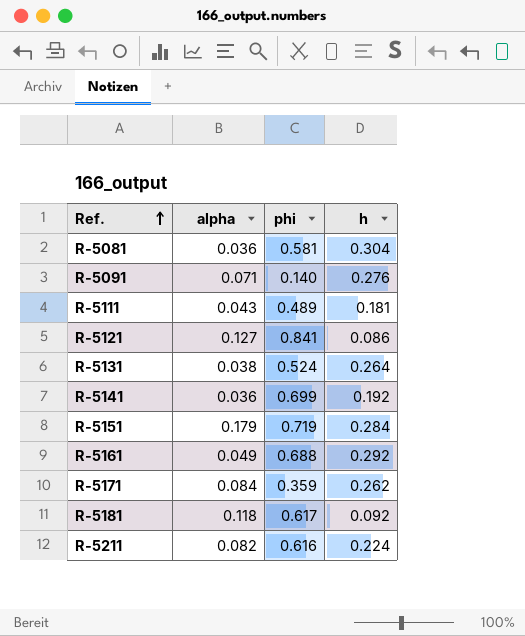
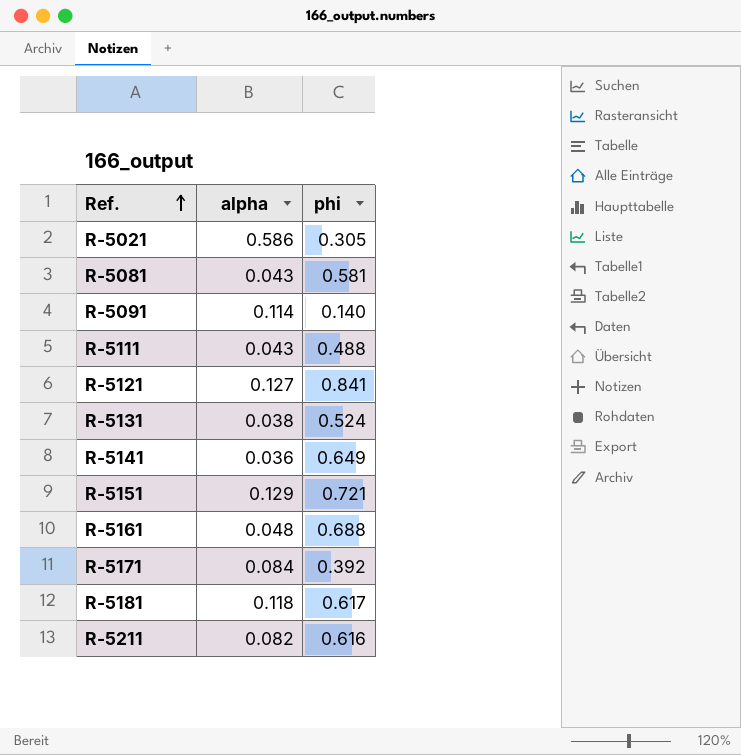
column h | position: 4 -> none
row R-5021: none -> 0.586 | 0.305
R-5081 | alpha: 0.036 -> 0.043
R-5091 | alpha: 0.071 -> 0.114
R-5111 | phi: 0.489 -> 0.488
R-5141 | phi: 0.699 -> 0.649
R-5151 | alpha: 0.179 -> 0.129
R-5151 | phi: 0.719 -> 0.721
R-5161 | alpha: 0.049 -> 0.048
R-5171 | phi: 0.359 -> 0.392

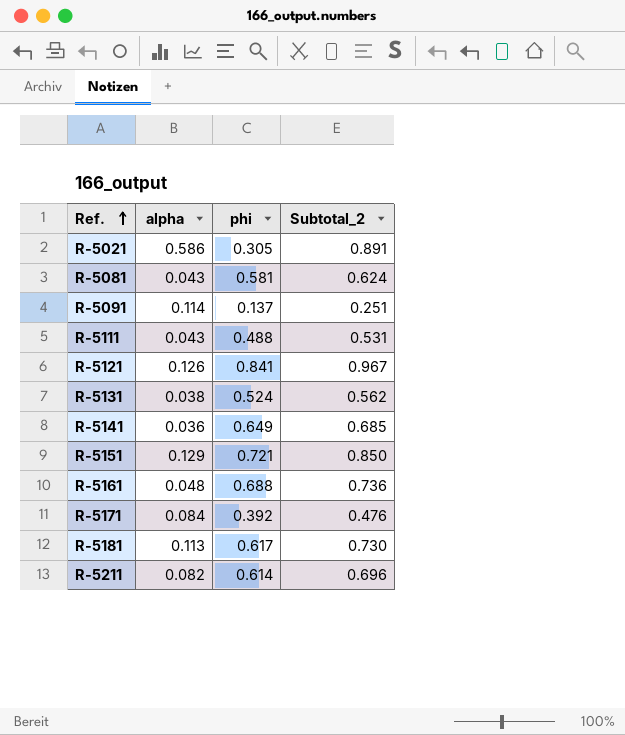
column Subtotal_2 | formula: none -> [alpha] + [phi]
R-5091 | phi: 0.140 -> 0.137
R-5121 | alpha: 0.127 -> 0.126
R-5181 | alpha: 0.118 -> 0.113
R-5211 | phi: 0.616 -> 0.614

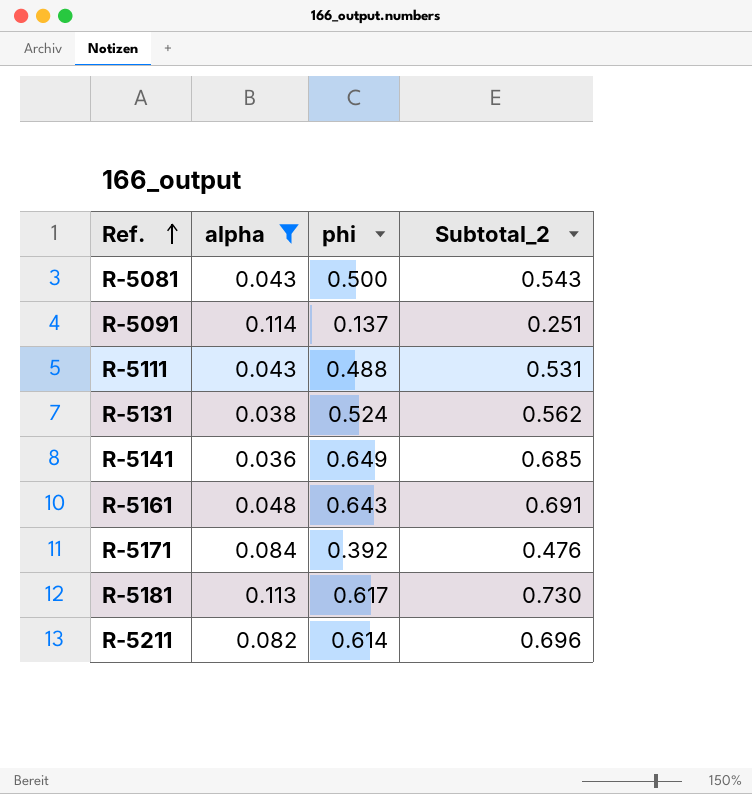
filter: none -> alpha <= 0.114
R-5081 | phi: 0.581 -> 0.500
R-5081 | Subtotal_2: 0.624 -> 0.543
R-5161 | phi: 0.688 -> 0.643
R-5161 | Subtotal_2: 0.736 -> 0.691

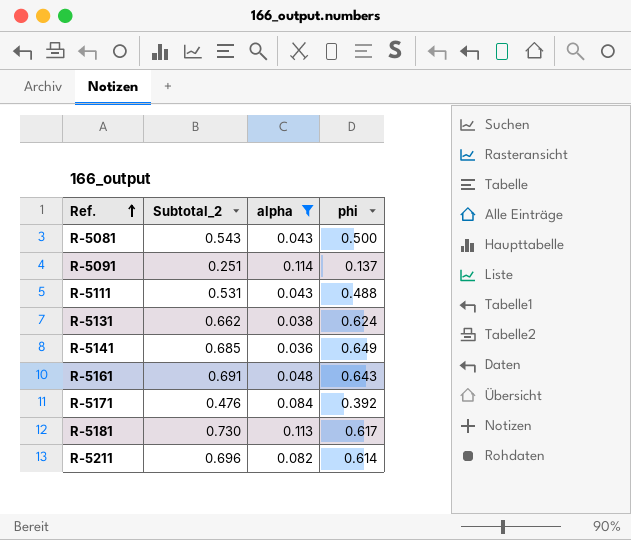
column Subtotal_2 | position: 4 -> 2
R-5131 | Subtotal_2: 0.562 -> 0.662
R-5131 | phi: 0.524 -> 0.624

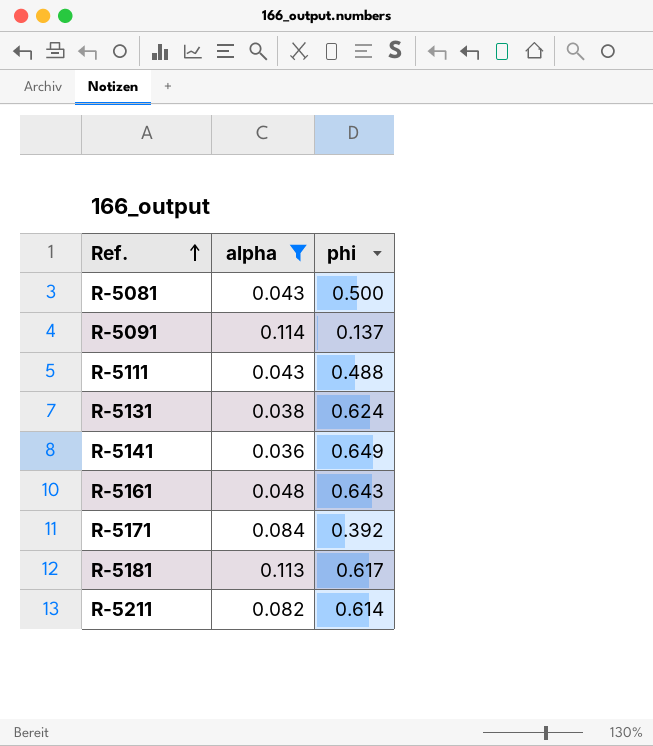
column Subtotal_2 | formula: [alpha] + [phi] -> none

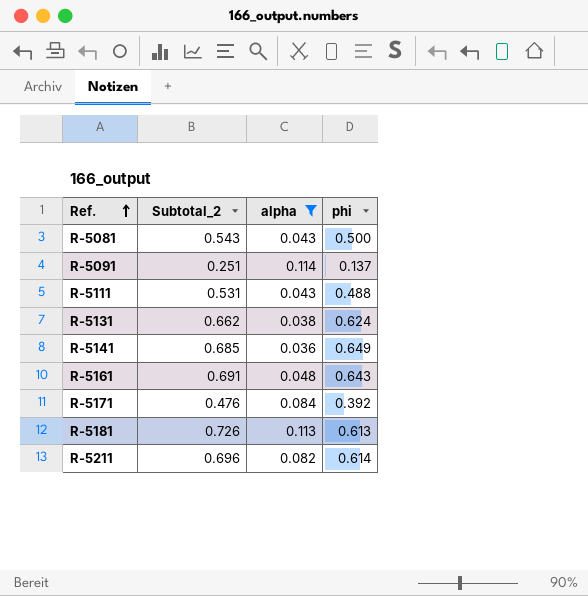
column Subtotal_2 | formula: none -> [alpha] + [phi]
R-5181 | phi: 0.617 -> 0.613

